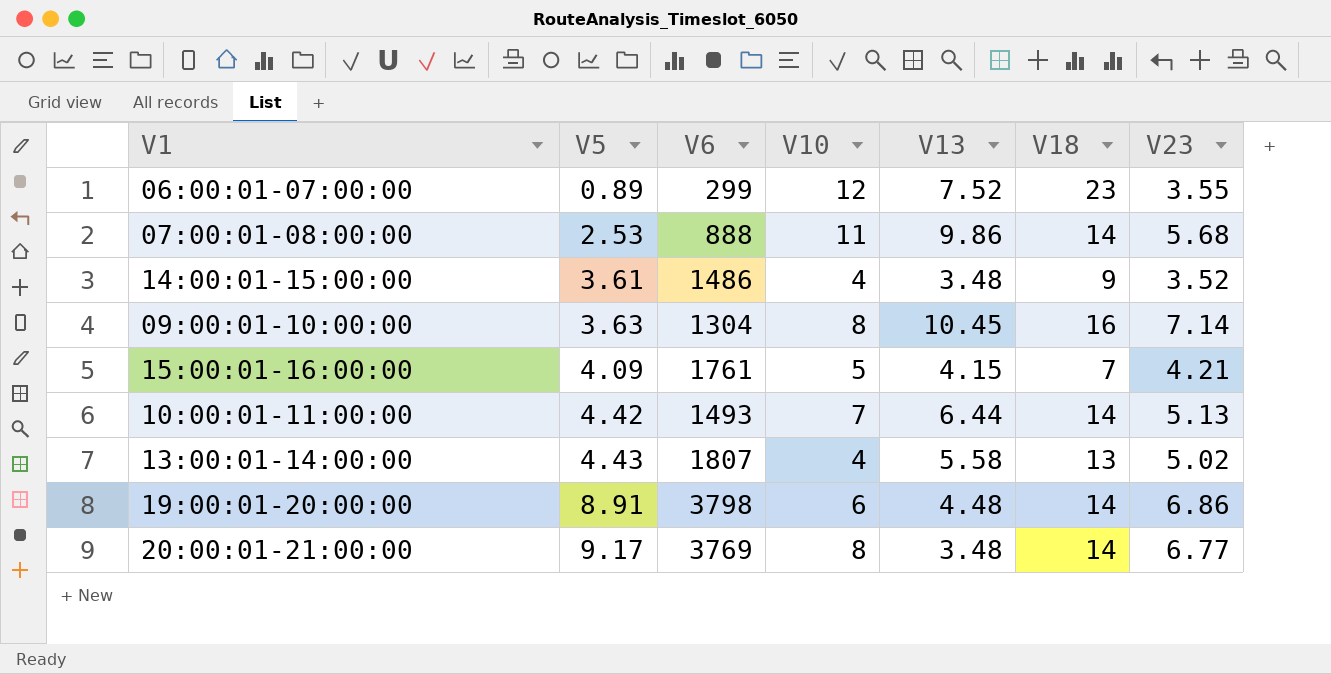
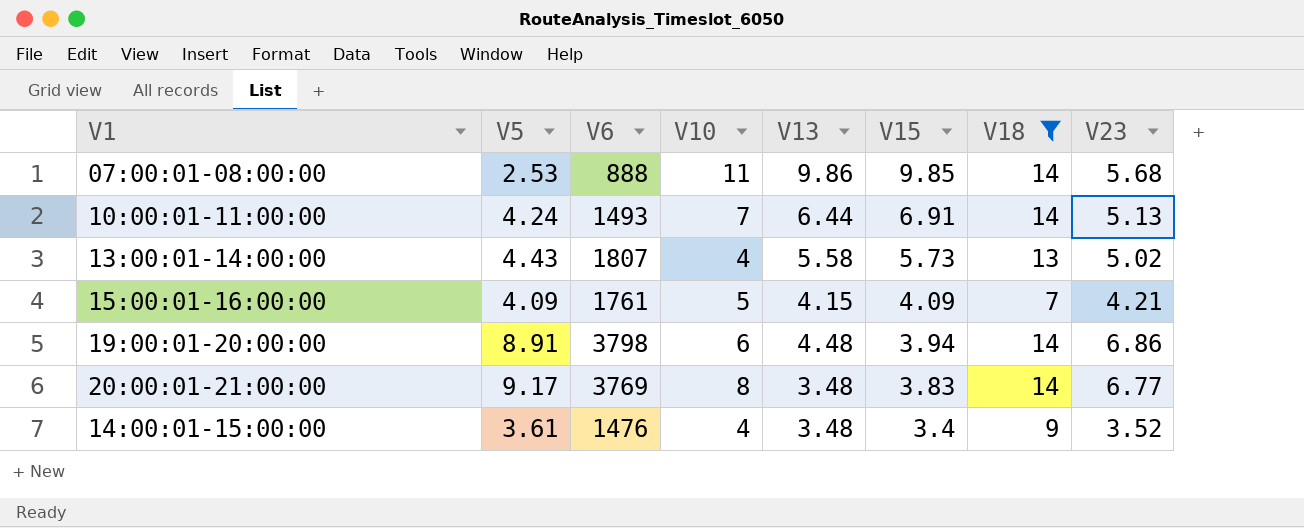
filter: none -> V18 <= 14
row order: V5 ascending -> V15 descending
column V15 | position: none -> 6
10:00:01-11:00:00 | V5: 4.42 -> 4.24
14:00:01-15:00:00 | V6: 1486 -> 1476

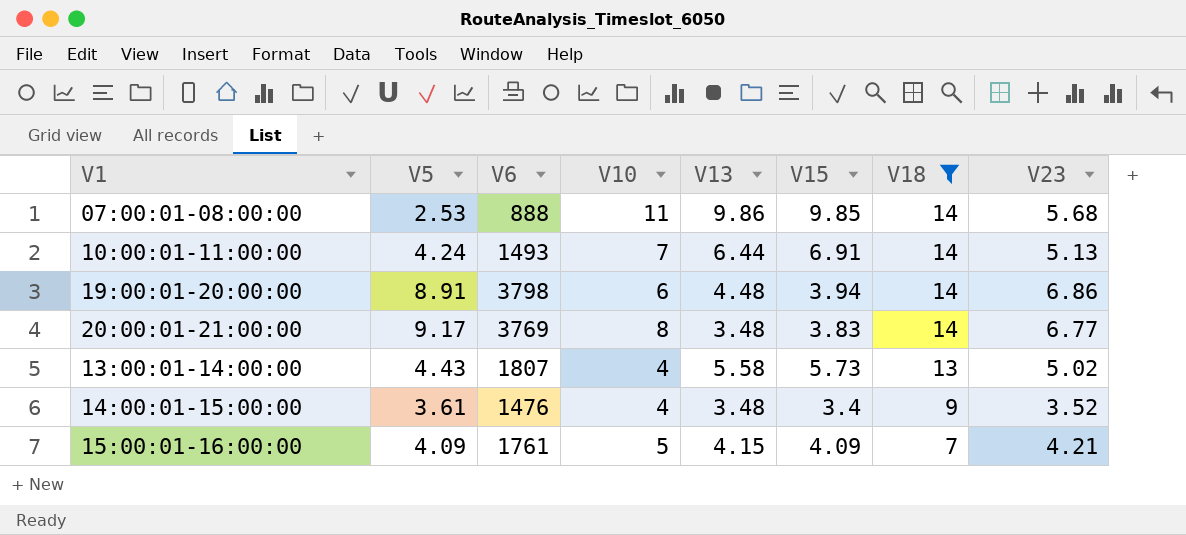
row order: V15 descending -> V18 descending

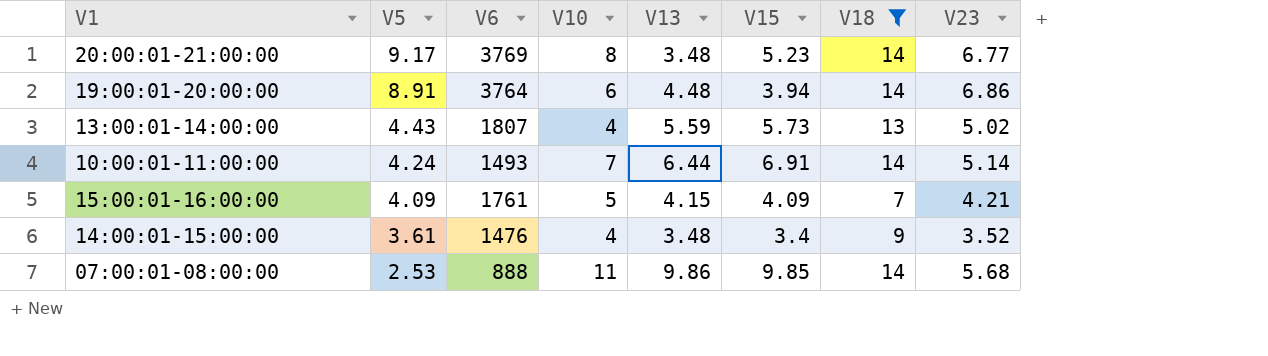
row order: V18 descending -> V5 descending
20:00:01-21:00:00 | V15: 3.83 -> 5.23
19:00:01-20:00:00 | V6: 3798 -> 3764
13:00:01-14:00:00 | V13: 5.58 -> 5.59
10:00:01-11:00:00 | V23: 5.13 -> 5.14

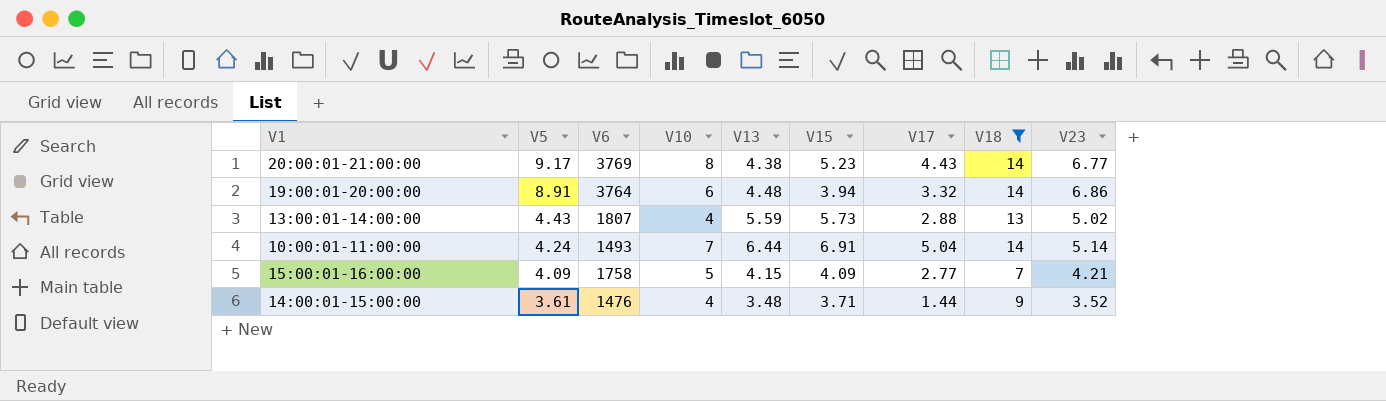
column V17 | position: none -> 7
row 07:00:01-08:00:00: 2.53 | 888 | 11 | 9.86 | 9.85 | 14 | 5.68 -> none
20:00:01-21:00:00 | V13: 3.48 -> 4.38
15:00:01-16:00:00 | V6: 1761 -> 1758
14:00:01-15:00:00 | V15: 3.4 -> 3.71

